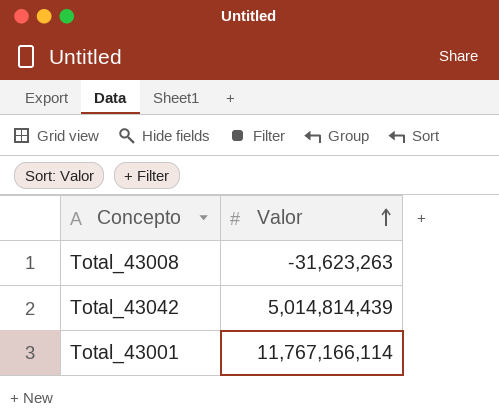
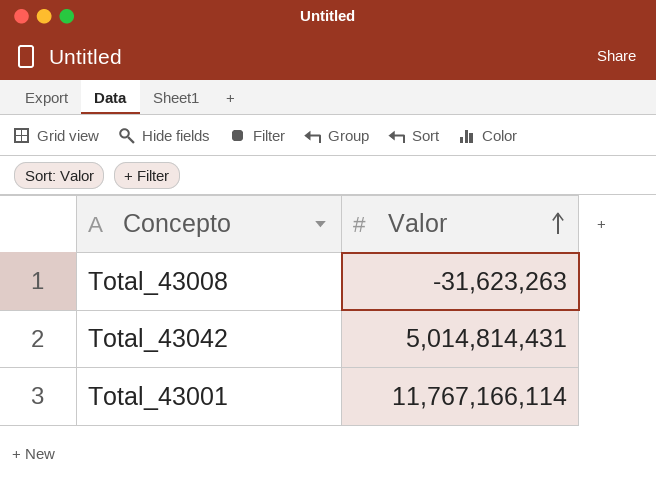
Total_43042 | Valor: 5,014,814,439 -> 5,014,814,431

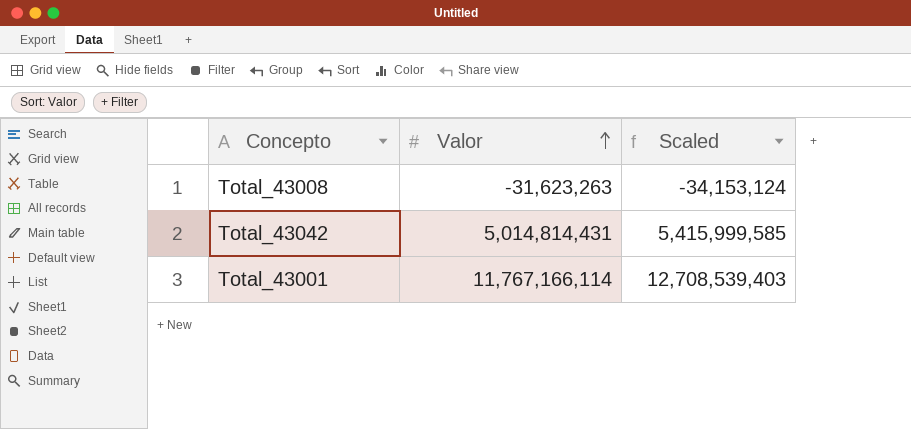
column Scaled | formula: none -> [Valor] * 1.08

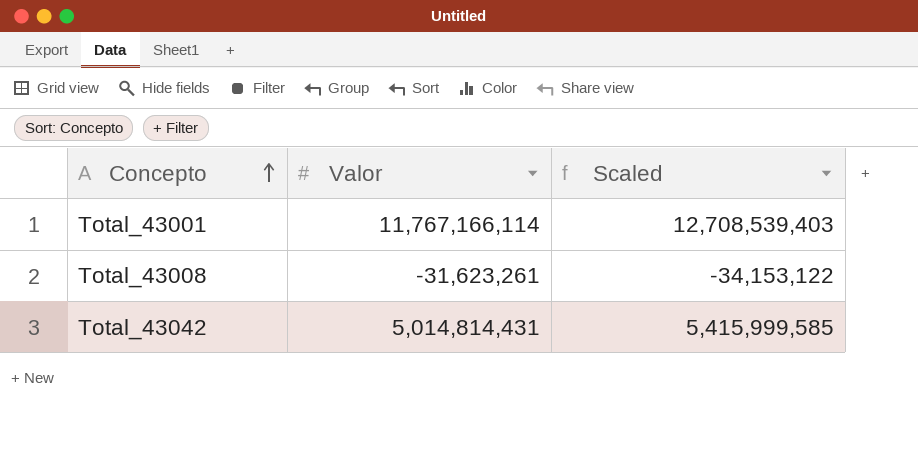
row order: Valor ascending -> Concepto ascending
Total_43008 | Valor: -31,623,263 -> -31,623,261
Total_43008 | Scaled: -34,153,124 -> -34,153,122

